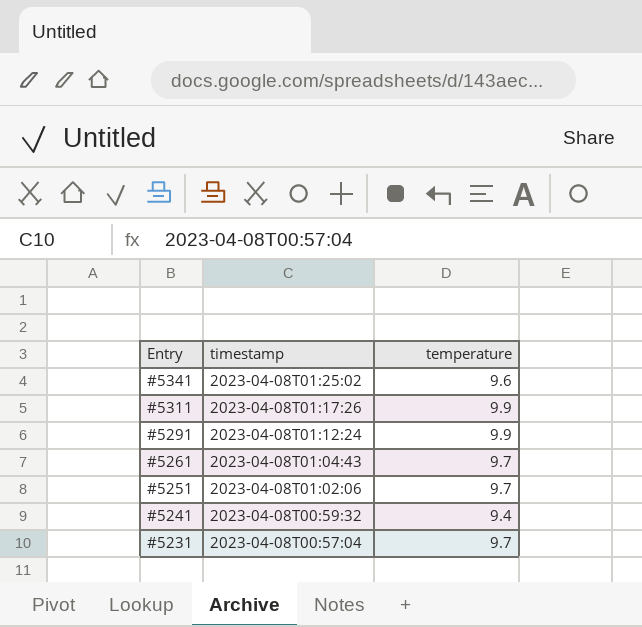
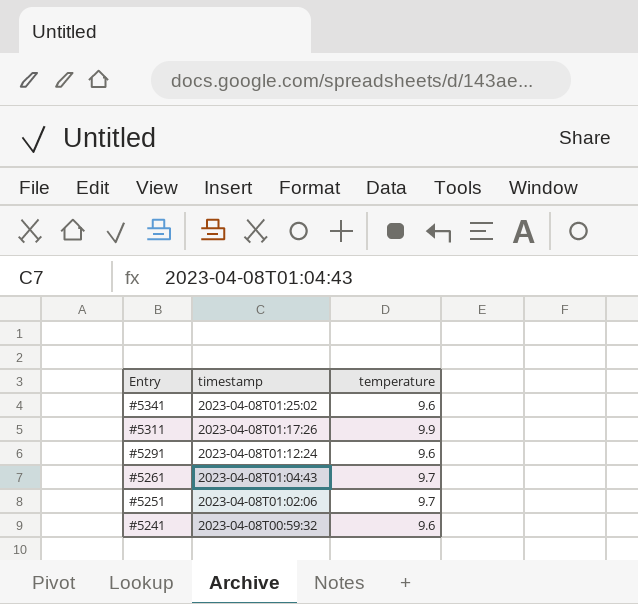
row #5231: 2023-04-08T00:57:04 | 9.7 -> none
#5291 | temperature: 9.9 -> 9.6
#5241 | temperature: 9.4 -> 9.6

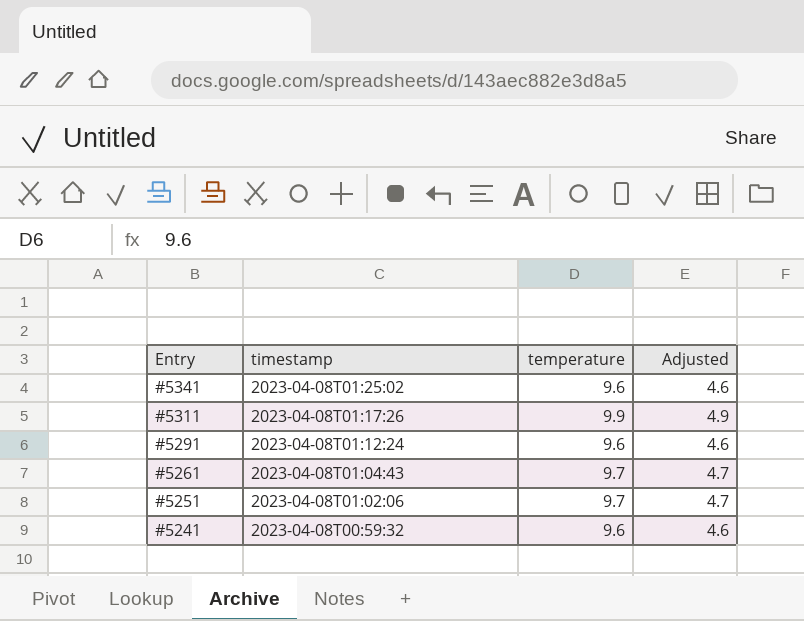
column Adjusted | formula: none -> [temperature] - 5

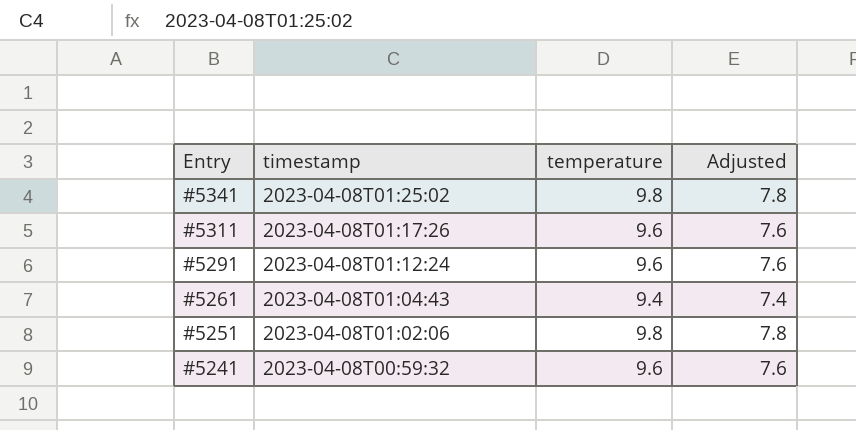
column Adjusted | formula: [temperature] - 5 -> [temperature] - 2
#5341 | temperature: 9.6 -> 9.8
#5311 | temperature: 9.9 -> 9.6
#5261 | temperature: 9.7 -> 9.4
#5251 | temperature: 9.7 -> 9.8

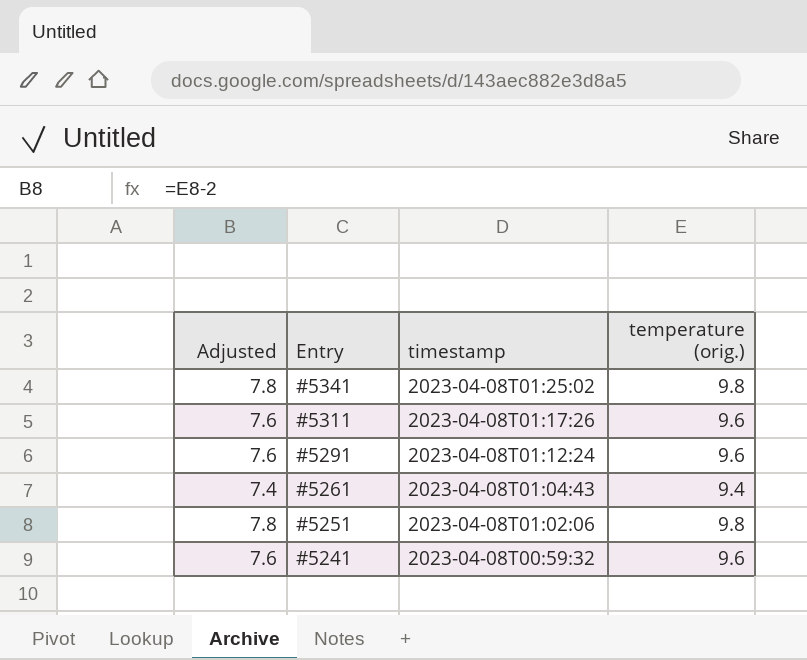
column Adjusted | position: 4 -> 1
column name: temperature -> temperature (orig.)

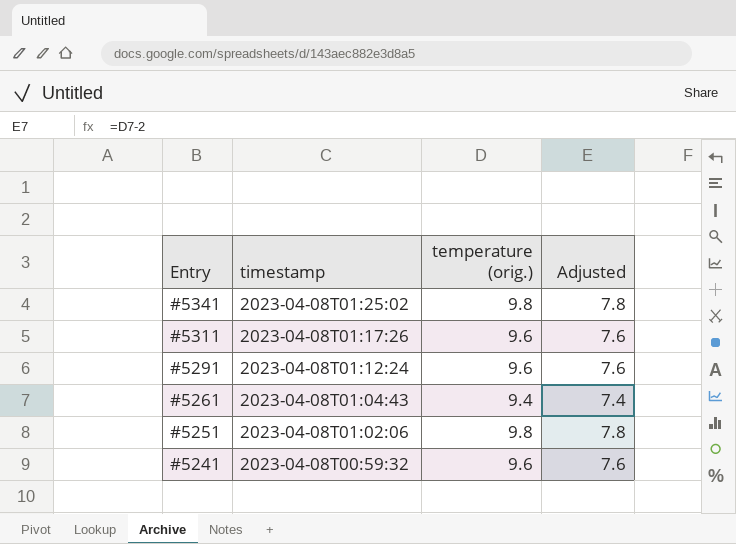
column Adjusted | position: 1 -> 4

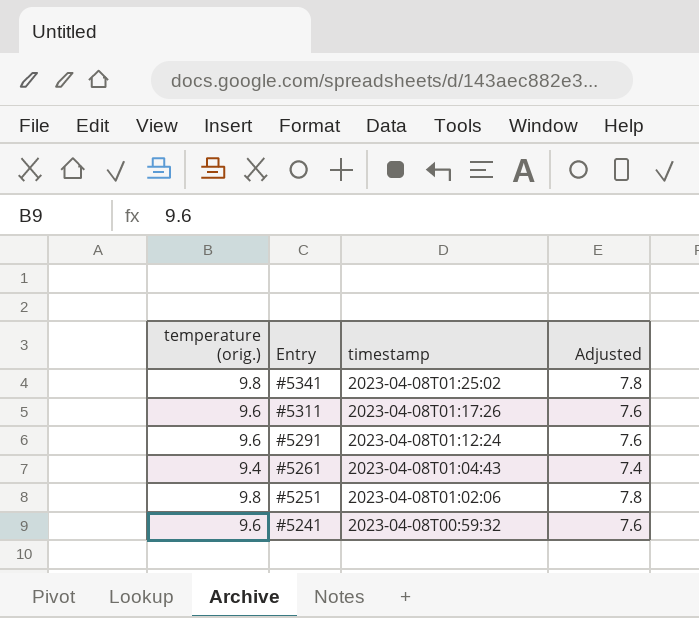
column temperature (orig.) | position: 3 -> 1

